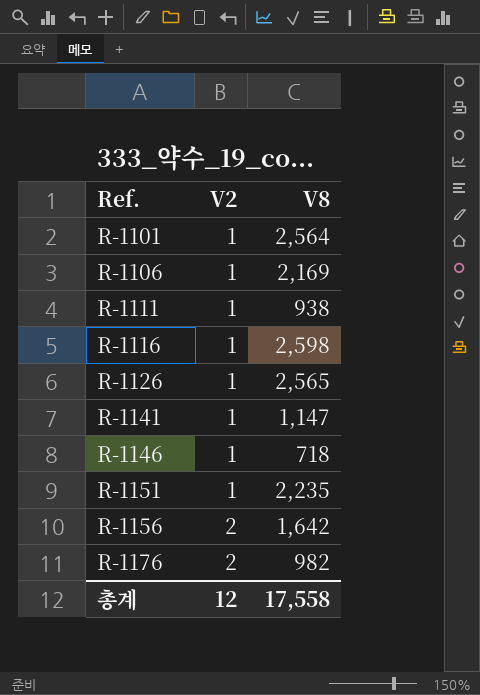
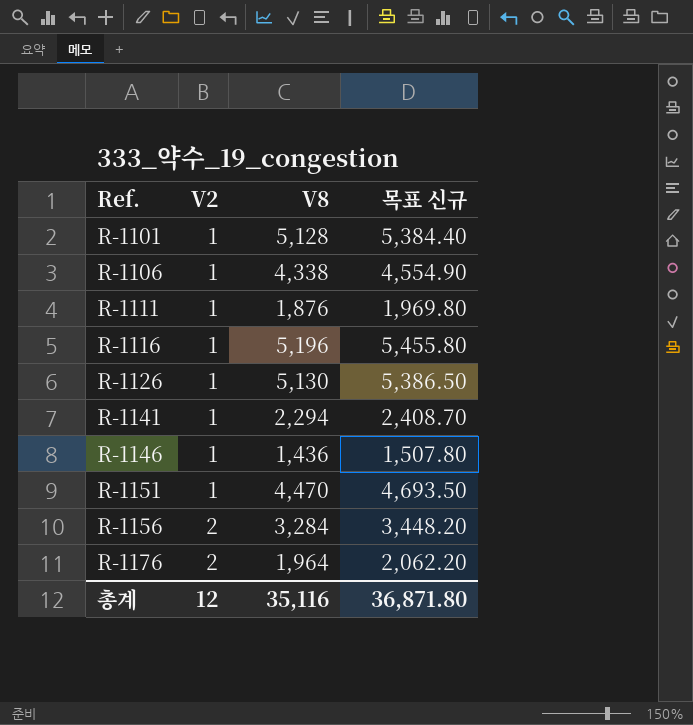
column 목표 신규 | formula: none -> [V8] * 1.05
R-1101 | V8: 2,564 -> 5,128
R-1106 | V8: 2,169 -> 4,338
R-1111 | V8: 938 -> 1,876
R-1116 | V8: 2,598 -> 5,196
R-1126 | V8: 2,565 -> 5,130
R-1141 | V8: 1,147 -> 2,294
R-1146 | V8: 718 -> 1,436
R-1151 | V8: 2,235 -> 4,470
R-1156 | V8: 1,642 -> 3,284
R-1176 | V8: 982 -> 1,964
총계 | V8: 17,558 -> 35,116

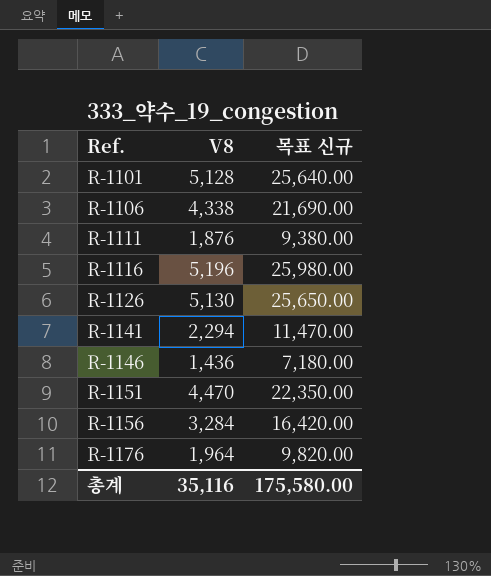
column V2 | position: 2 -> none
column 목표 신규 | formula: [V8] * 1.05 -> [V8] * 5
총계 | 목표 신규: 36,871.80 -> 175,580.00

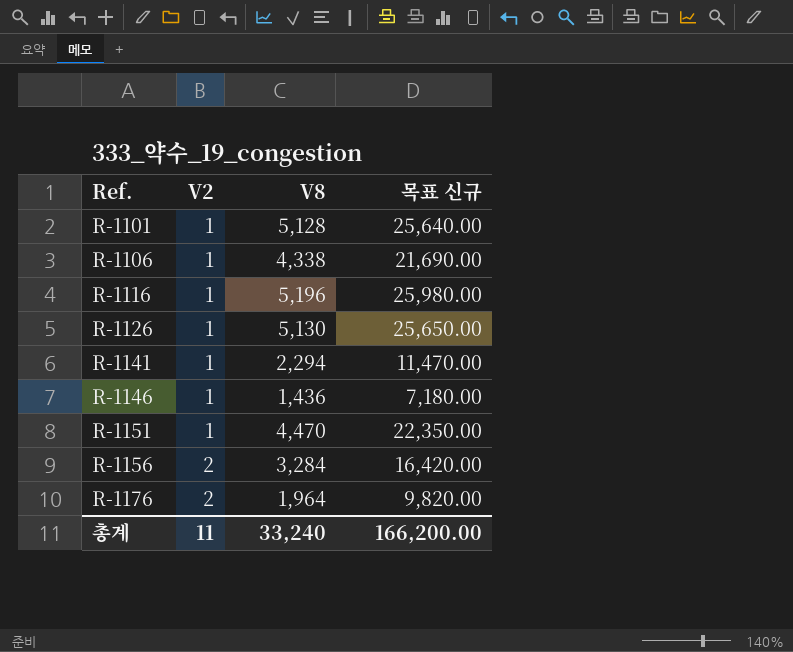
column V2 | position: none -> 2
row R-1111: 1,876 | 9,380.00 -> none
총계 | V8: 35,116 -> 33,240
총계 | 목표 신규: 175,580.00 -> 166,200.00

